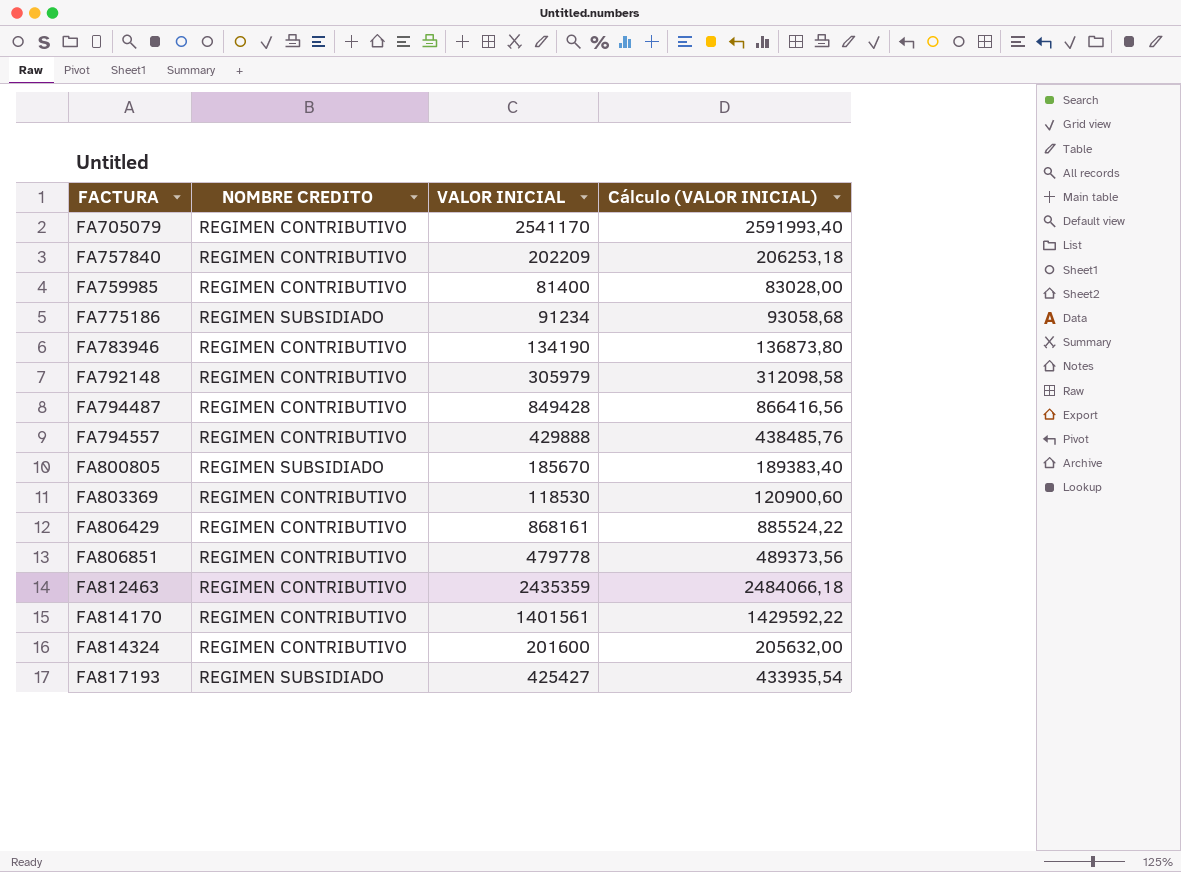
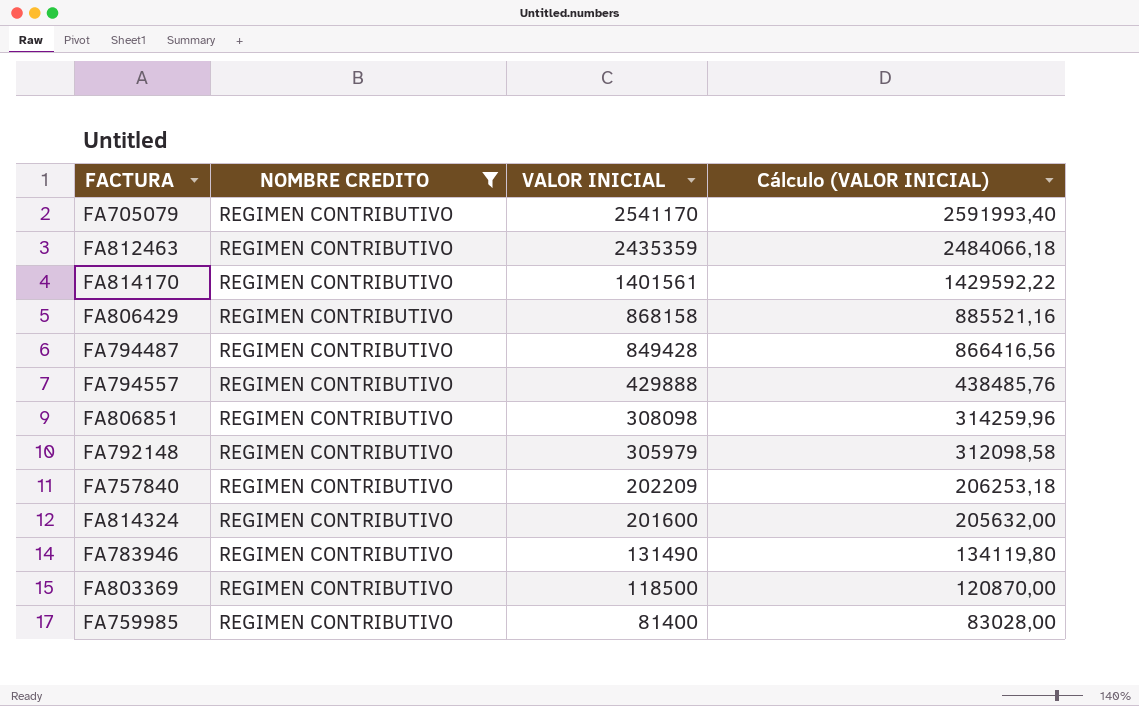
filter: none -> NOMBRE CREDITO = REGIMEN CONTRIBUTIVO
row order: FACTURA ascending -> VALOR INICIAL descending
FA806429 | VALOR INICIAL: 868161 -> 868158
FA806429 | Cálculo (VALOR INICIAL): 885524,22 -> 885521,16
FA806851 | VALOR INICIAL: 479778 -> 308098
FA806851 | Cálculo (VALOR INICIAL): 489373,56 -> 314259,96
FA783946 | VALOR INICIAL: 134190 -> 131490
FA783946 | Cálculo (VALOR INICIAL): 136873,80 -> 134119,80
FA803369 | VALOR INICIAL: 118530 -> 118500
FA803369 | Cálculo (VALOR INICIAL): 120900,60 -> 120870,00

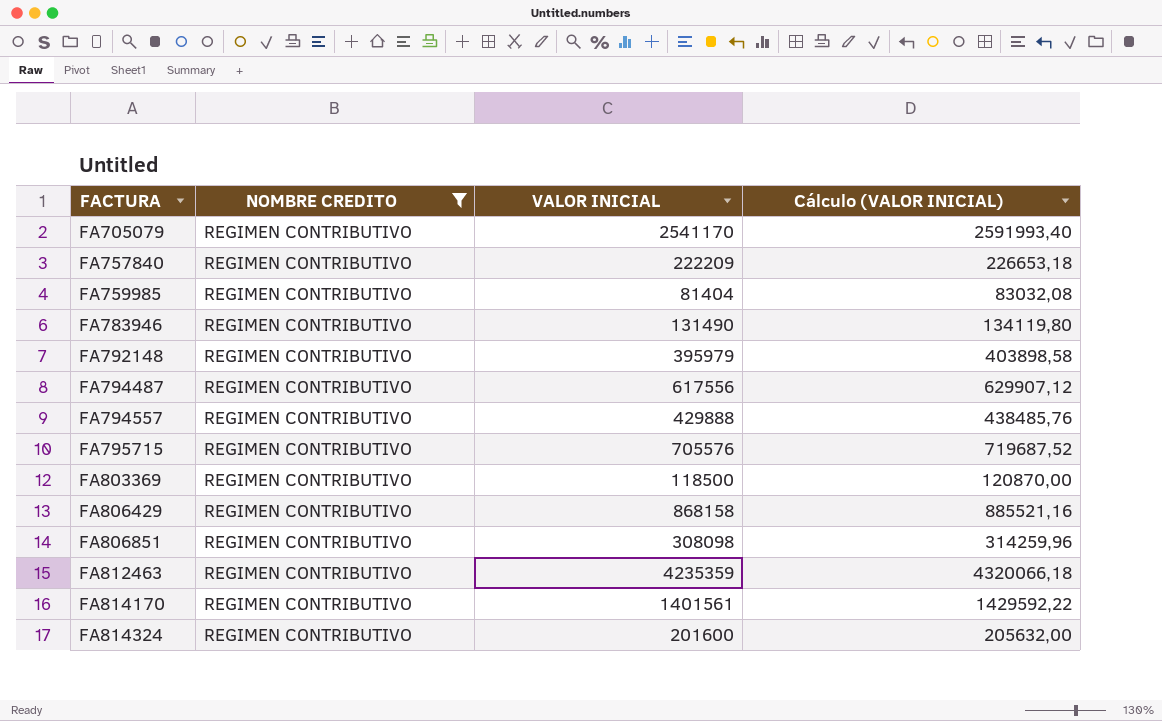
row order: VALOR INICIAL descending -> FACTURA ascending
FA757840 | VALOR INICIAL: 202209 -> 222209
FA757840 | Cálculo (VALOR INICIAL): 206253,18 -> 226653,18
FA759985 | VALOR INICIAL: 81400 -> 81404
FA759985 | Cálculo (VALOR INICIAL): 83028,00 -> 83032,08
FA792148 | VALOR INICIAL: 305979 -> 395979
FA792148 | Cálculo (VALOR INICIAL): 312098,58 -> 403898,58
FA794487 | VALOR INICIAL: 849428 -> 617556
FA794487 | Cálculo (VALOR INICIAL): 866416,56 -> 629907,12
row FA795715: none -> REGIMEN CONTRIBUTIVO | 705576 | 719687,52
FA812463 | VALOR INICIAL: 2435359 -> 4235359
FA812463 | Cálculo (VALOR INICIAL): 2484066,18 -> 4320066,18

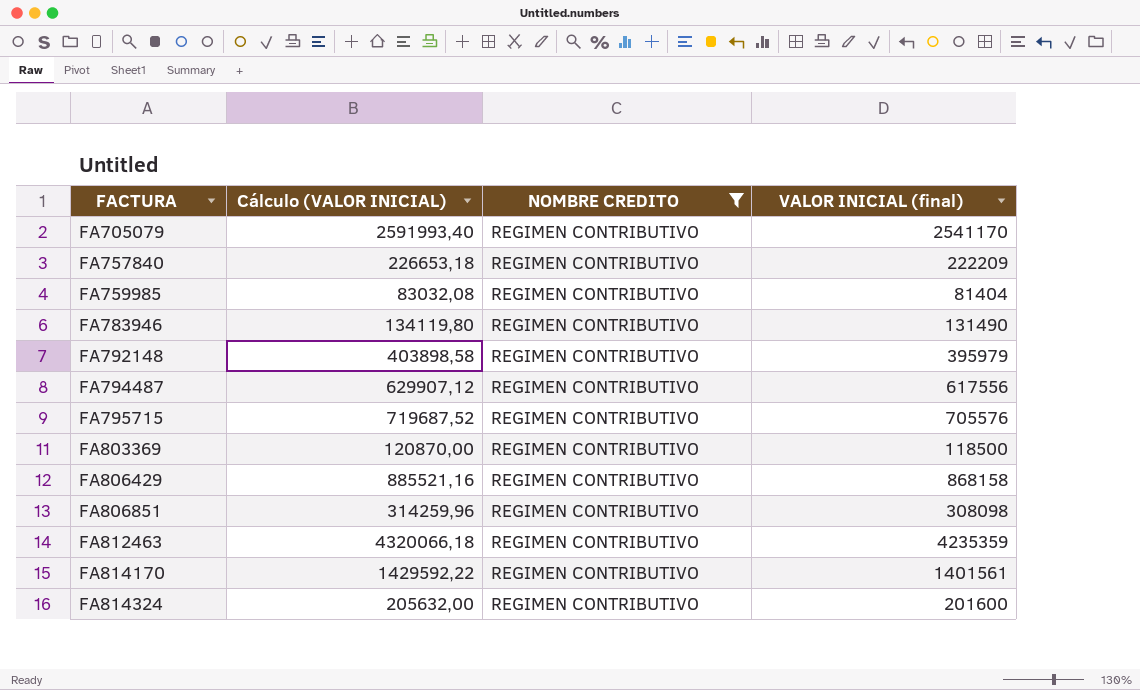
column Cálculo (VALOR INICIAL) | position: 4 -> 2
column name: VALOR INICIAL -> VALOR INICIAL (final)
row FA794557: REGIMEN CONTRIBUTIVO | 429888 | 438485,76 -> none

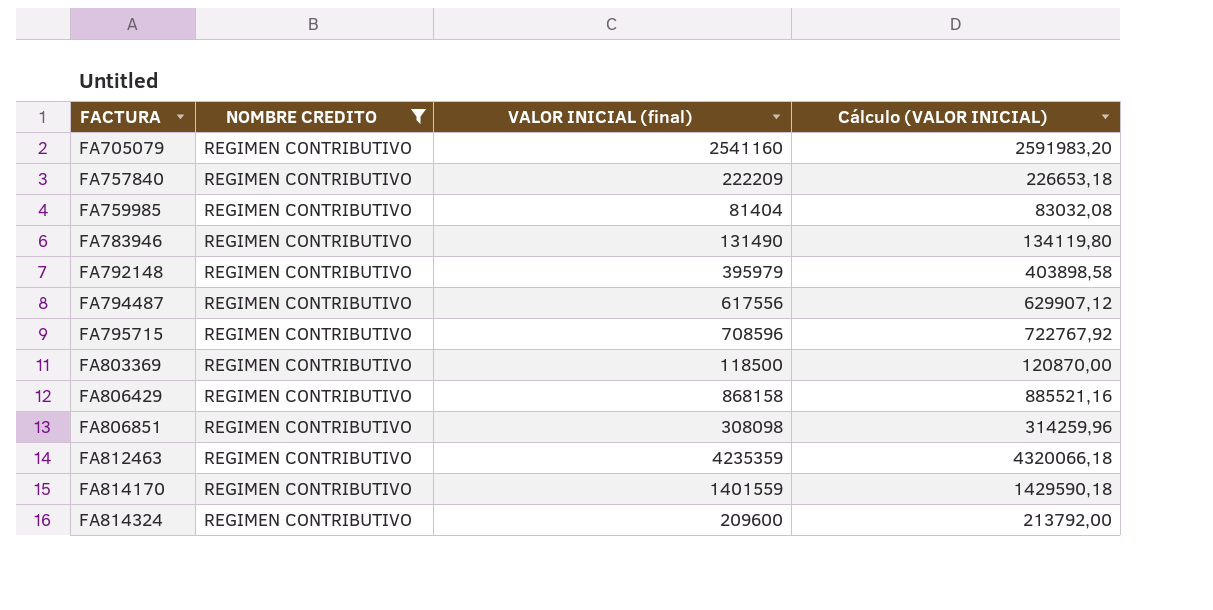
column Cálculo (VALOR INICIAL) | position: 2 -> 4
FA705079 | VALOR INICIAL (final): 2541170 -> 2541160
FA705079 | Cálculo (VALOR INICIAL): 2591993,40 -> 2591983,20
FA795715 | VALOR INICIAL (final): 705576 -> 708596
FA795715 | Cálculo (VALOR INICIAL): 719687,52 -> 722767,92
FA814170 | VALOR INICIAL (final): 1401561 -> 1401559
FA814170 | Cálculo (VALOR INICIAL): 1429592,22 -> 1429590,18
FA814324 | VALOR INICIAL (final): 201600 -> 209600
FA814324 | Cálculo (VALOR INICIAL): 205632,00 -> 213792,00

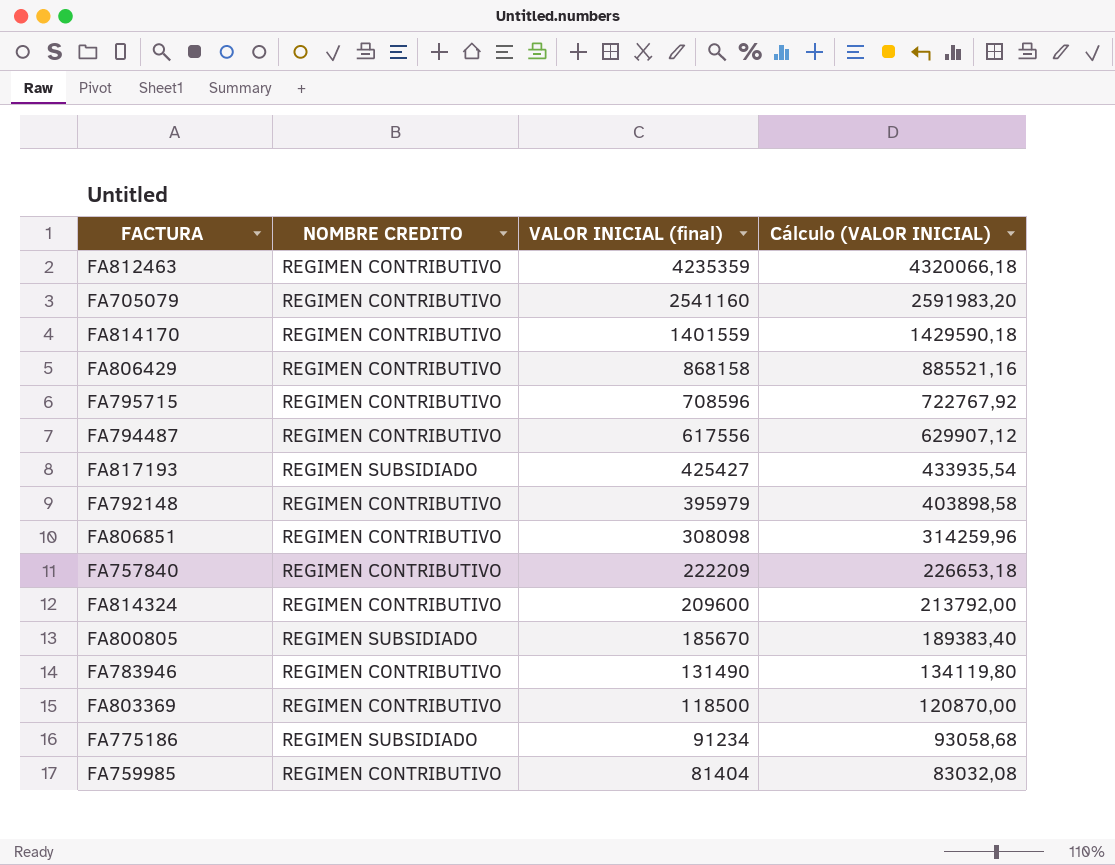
filter: NOMBRE CREDITO = REGIMEN CONTRIBUTIVO -> none
row order: FACTURA ascending -> VALOR INICIAL (final) descending

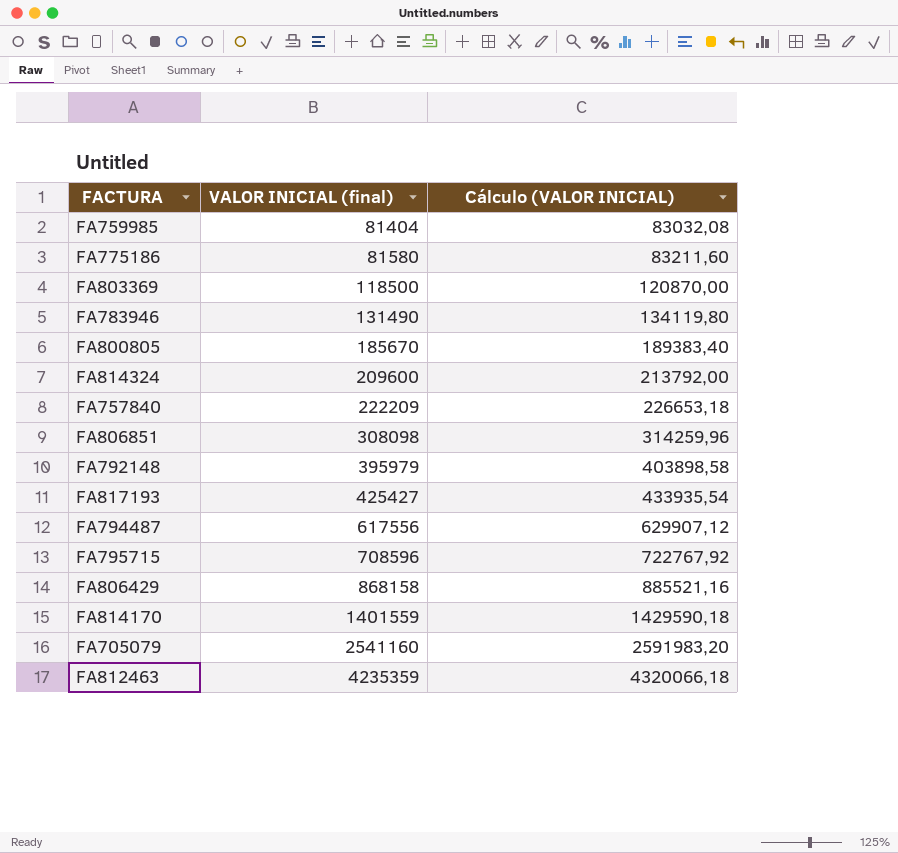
row order: VALOR INICIAL (final) descending -> VALOR INICIAL (final) ascending
column NOMBRE CREDITO | position: 2 -> none
FA775186 | VALOR INICIAL (final): 91234 -> 81580
FA775186 | Cálculo (VALOR INICIAL): 93058,68 -> 83211,60

